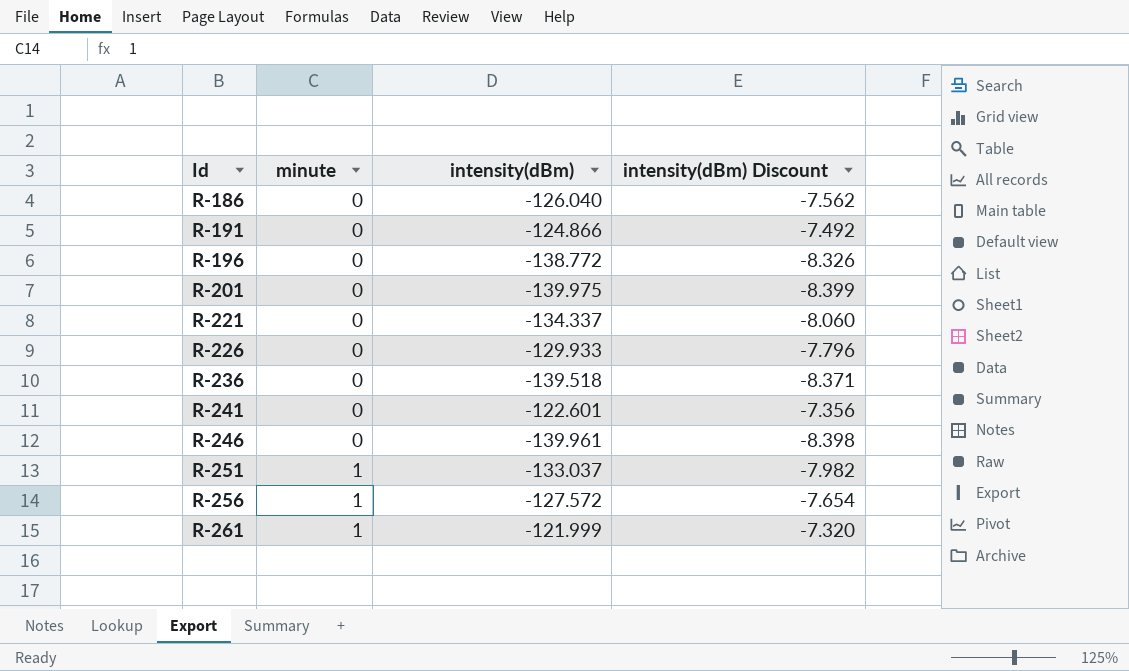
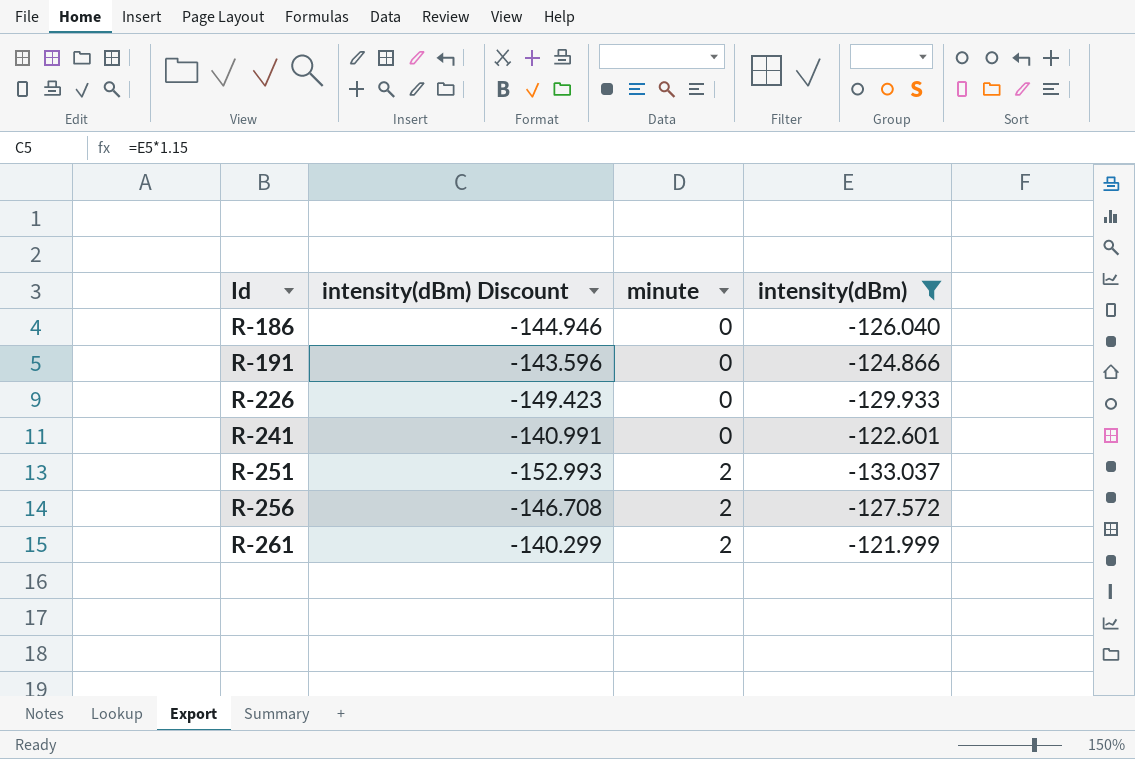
filter: none -> intensity(dBm) >= -133.037
column intensity(dBm) Discount | formula: [intensity(dBm)] * 0.06 -> [intensity(dBm)] * 1.15
column intensity(dBm) Discount | position: 4 -> 2
R-251 | minute: 1 -> 2
R-256 | minute: 1 -> 2
R-261 | minute: 1 -> 2

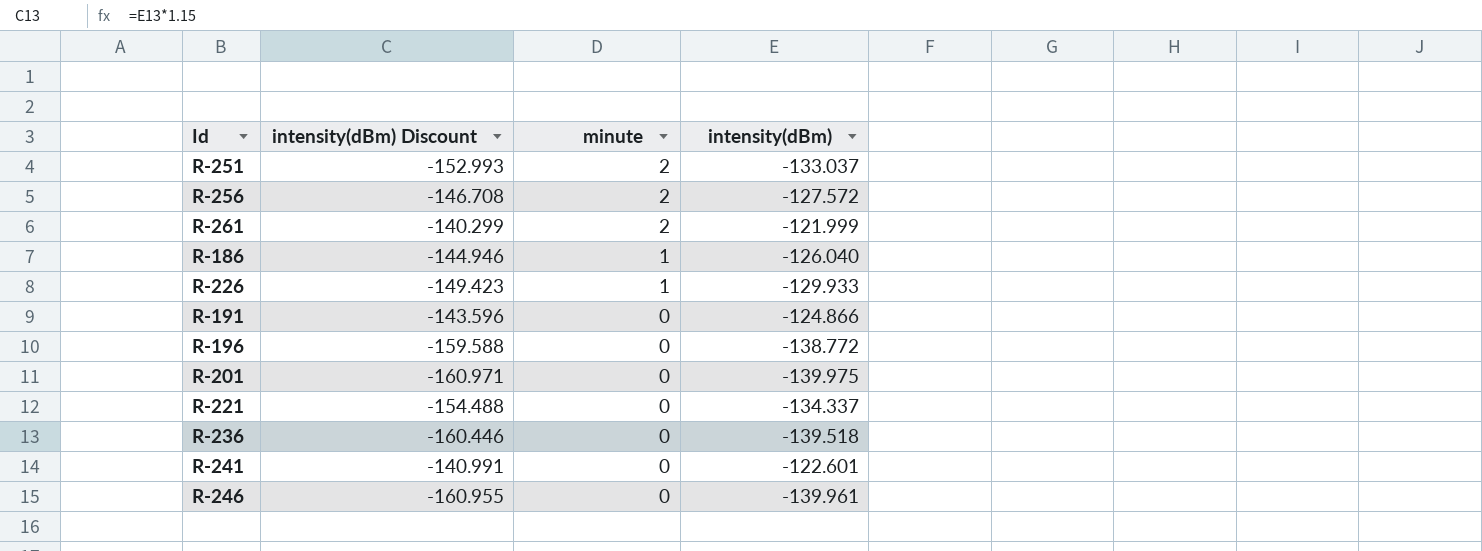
filter: intensity(dBm) >= -133.037 -> none
row order: Id ascending -> minute descending
R-186 | minute: 0 -> 1
R-226 | minute: 0 -> 1

